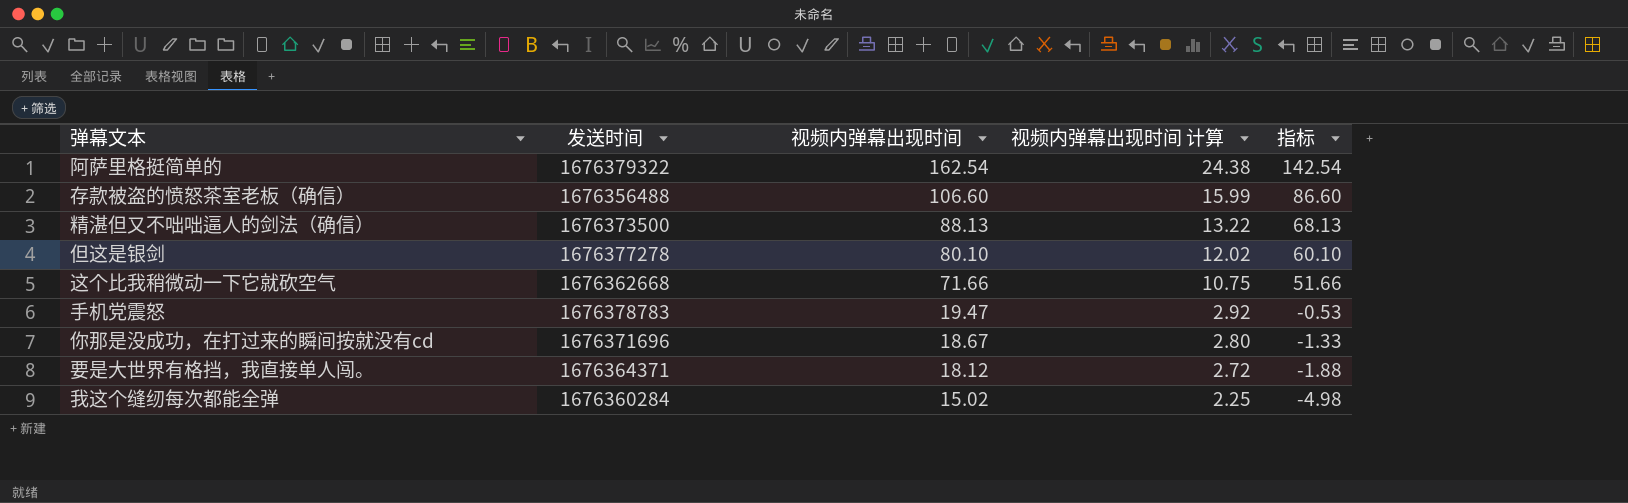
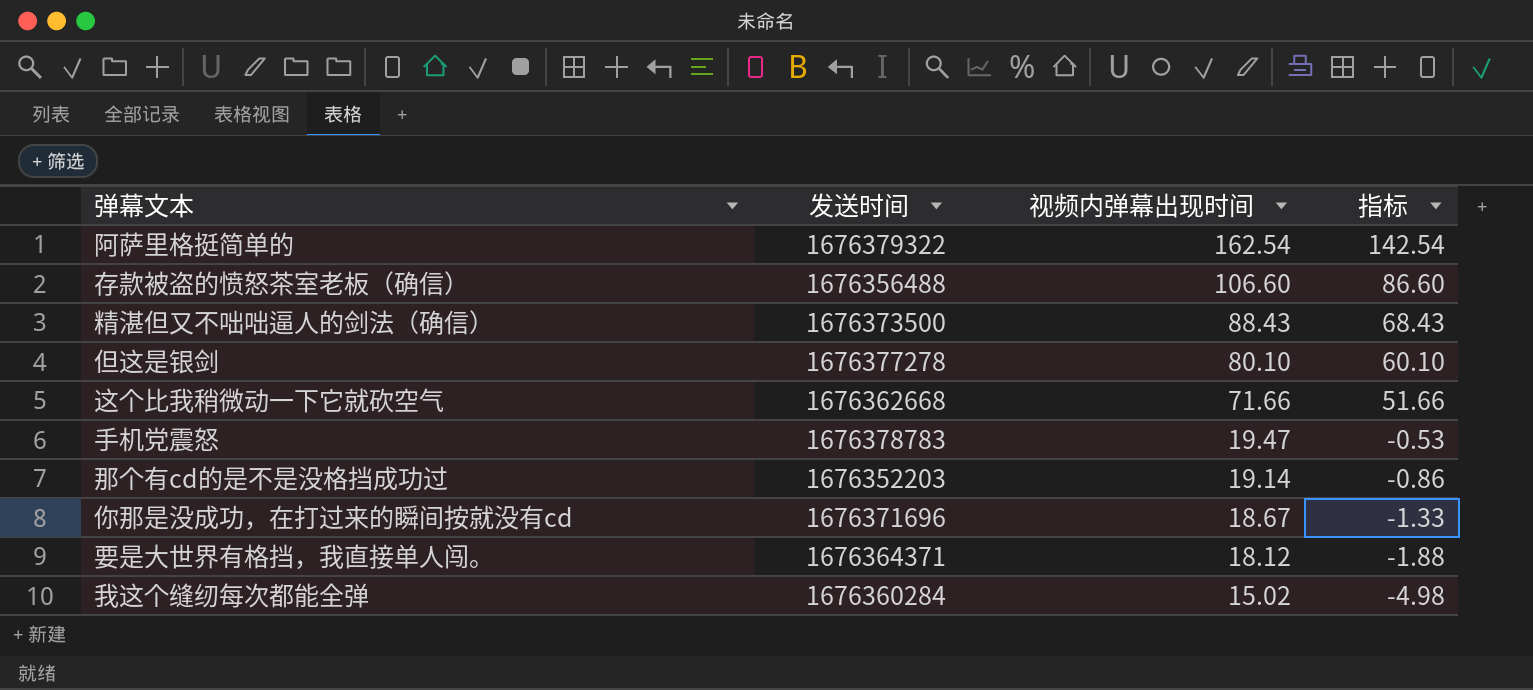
column 视频内弹幕出现时间 计算 | formula: [视频内弹幕出现时间] * 0.15 -> none
精湛但又不咄咄逼人的剑法（确信） | 视频内弹幕出现时间: 88.13 -> 88.43
精湛但又不咄咄逼人的剑法（确信） | 指标: 68.13 -> 68.43
row 那个有cd的是不是没格挡成功过: none -> 1676352203 | 19.14 | -0.86

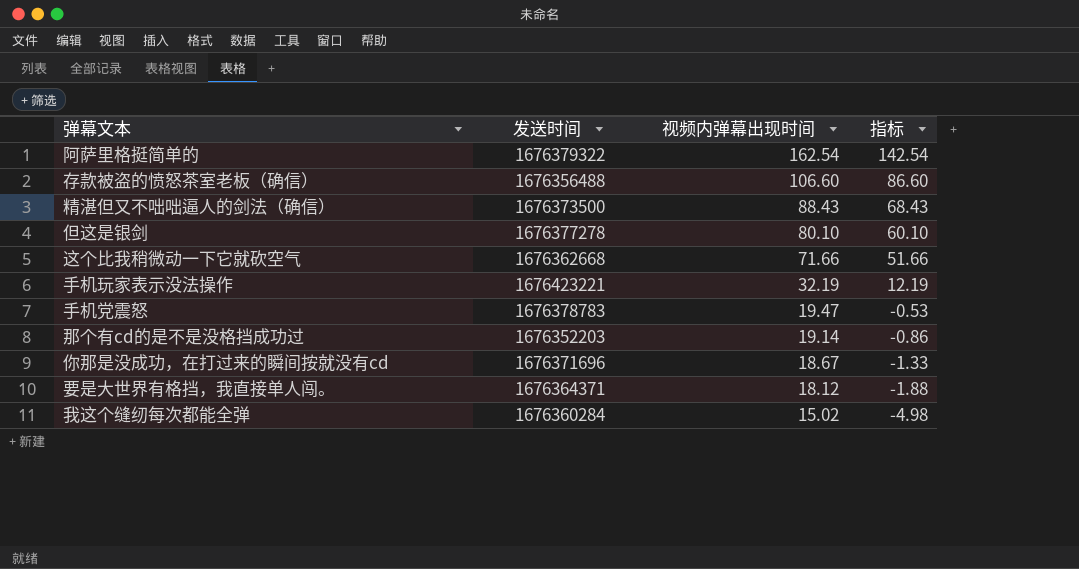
row 手机玩家表示没法操作: none -> 1676423221 | 32.19 | 12.19

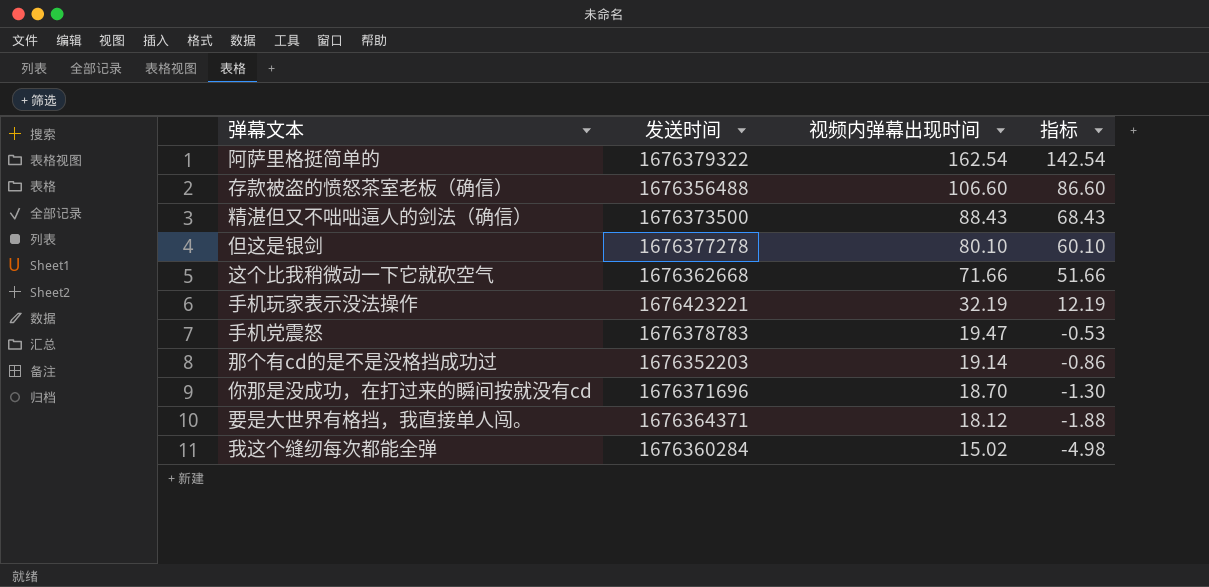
你那是没成功，在打过来的瞬间按就没有cd | 视频内弹幕出现时间: 18.67 -> 18.70
你那是没成功，在打过来的瞬间按就没有cd | 指标: -1.33 -> -1.30

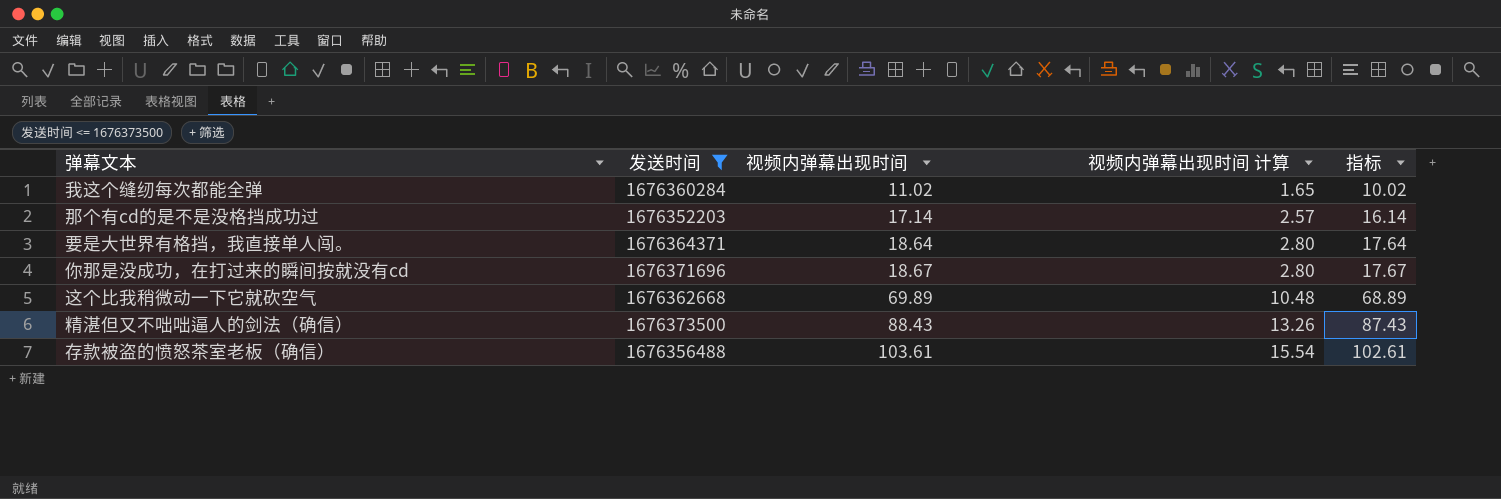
filter: none -> 发送时间 <= 1676373500
row order: 视频内弹幕出现时间 descending -> 视频内弹幕出现时间 ascending
column 视频内弹幕出现时间 计算 | formula: none -> [视频内弹幕出现时间] * 0.15
column 指标 | formula: [视频内弹幕出现时间] - 20 -> [视频内弹幕出现时间] - 1
我这个缝纫每次都能全弹 | 视频内弹幕出现时间: 15.02 -> 11.02
那个有cd的是不是没格挡成功过 | 视频内弹幕出现时间: 19.14 -> 17.14
要是大世界有格挡，我直接单人闯。 | 视频内弹幕出现时间: 18.12 -> 18.64
你那是没成功，在打过来的瞬间按就没有cd | 视频内弹幕出现时间: 18.70 -> 18.67
这个比我稍微动一下它就砍空气 | 视频内弹幕出现时间: 71.66 -> 69.89
存款被盗的愤怒茶室老板（确信） | 视频内弹幕出现时间: 106.60 -> 103.61

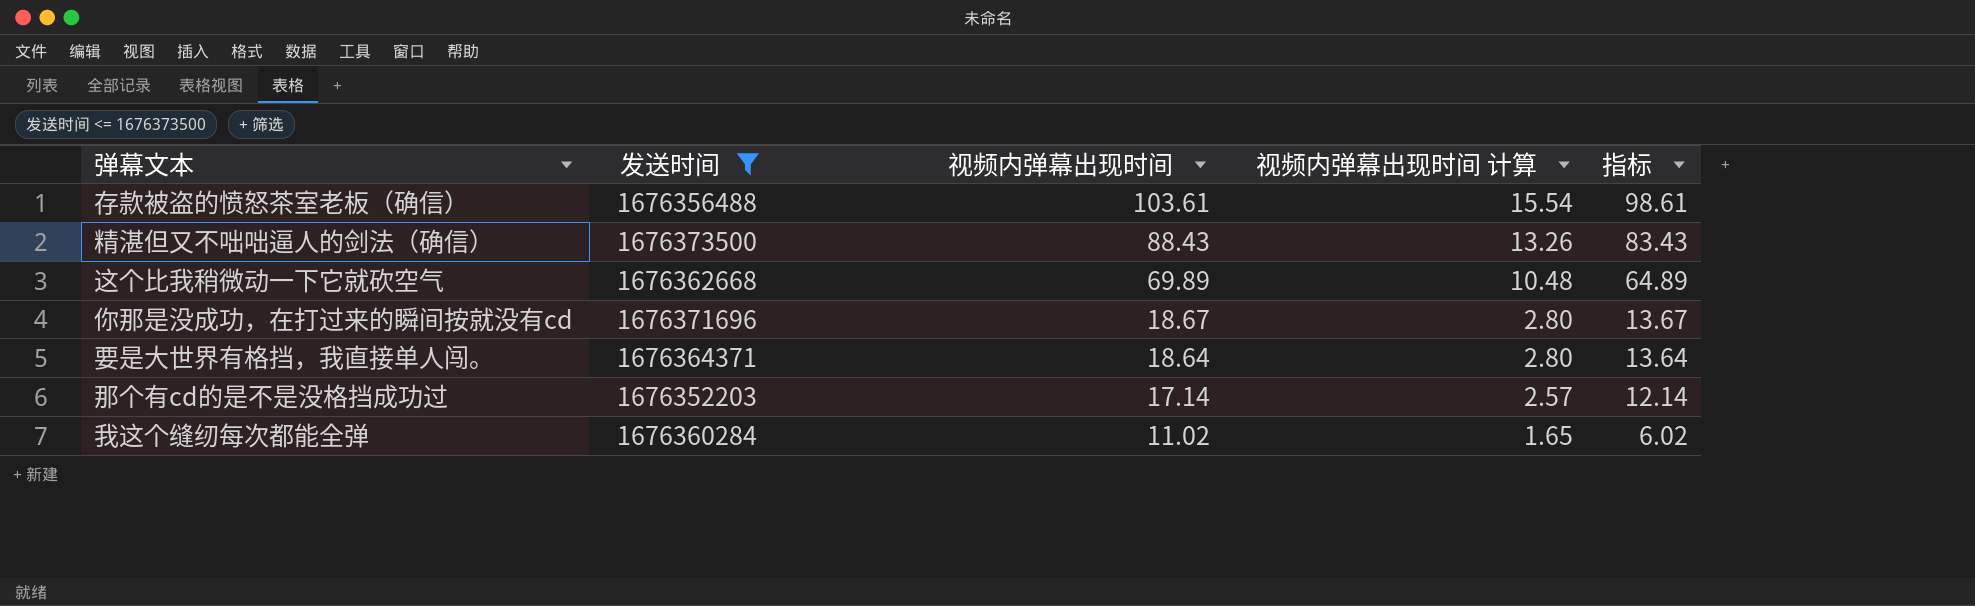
row order: 视频内弹幕出现时间 ascending -> 视频内弹幕出现时间 descending
column 指标 | formula: [视频内弹幕出现时间] - 1 -> [视频内弹幕出现时间] - 5

